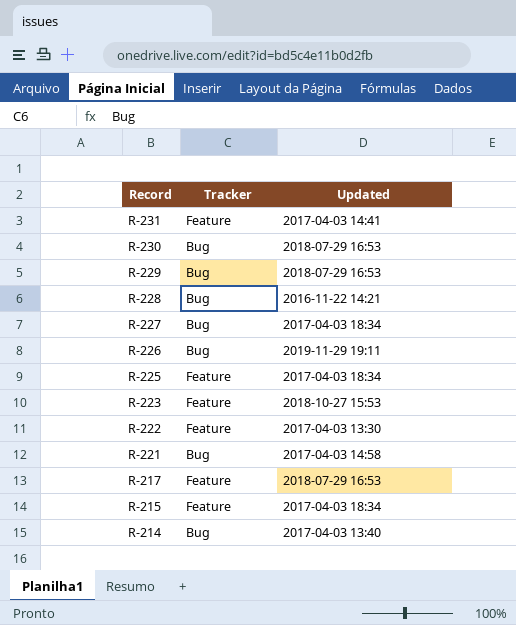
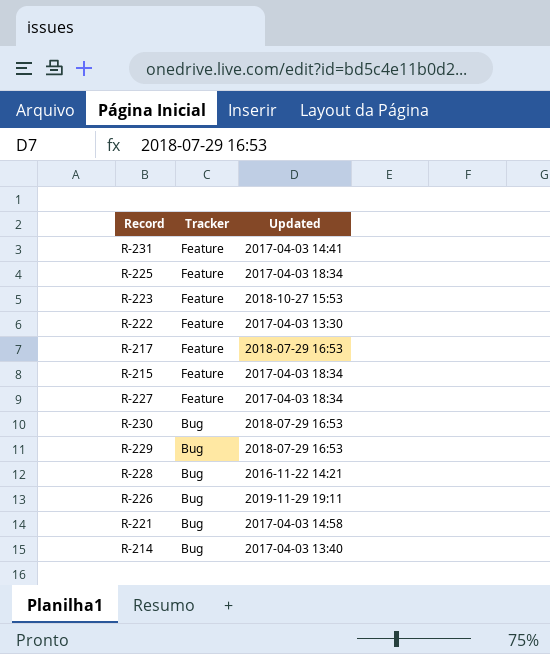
row order: Record descending -> Tracker descending
R-227 | Tracker: Bug -> Feature

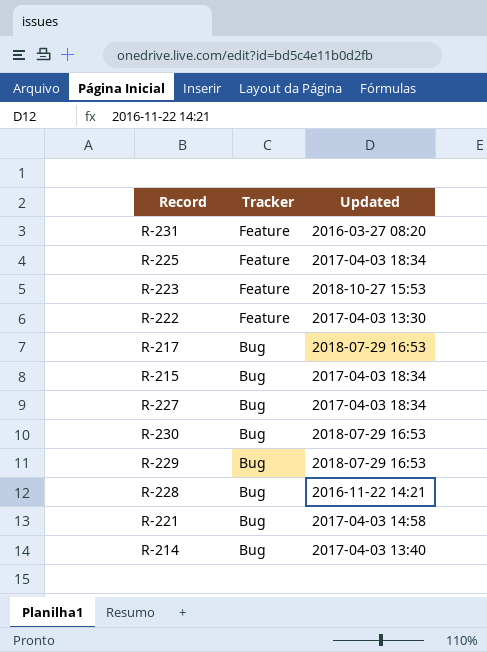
row R-226: Bug | 2019-11-29 19:11 -> none
R-231 | Updated: 2017-04-03 14:41 -> 2016-03-27 08:20
R-217 | Tracker: Feature -> Bug
R-215 | Tracker: Feature -> Bug
R-227 | Tracker: Feature -> Bug

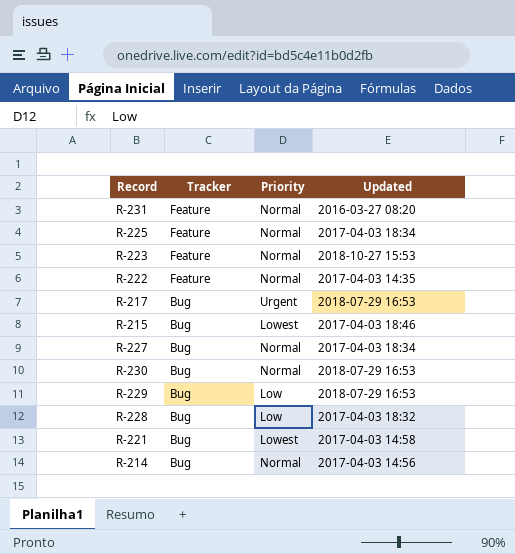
column Priority | position: none -> 3
R-222 | Updated: 2017-04-03 13:30 -> 2017-04-03 14:35
R-215 | Updated: 2017-04-03 18:34 -> 2017-04-03 18:46
R-228 | Updated: 2016-11-22 14:21 -> 2017-04-03 18:32
R-214 | Updated: 2017-04-03 13:40 -> 2017-04-03 14:56

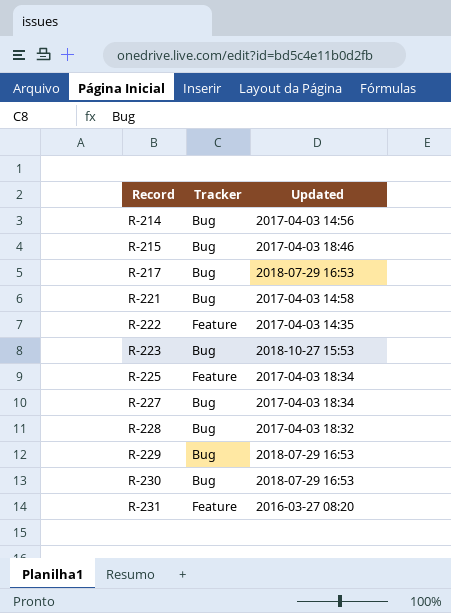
row order: Tracker descending -> Record ascending
column Priority | position: 3 -> none
R-223 | Tracker: Feature -> Bug

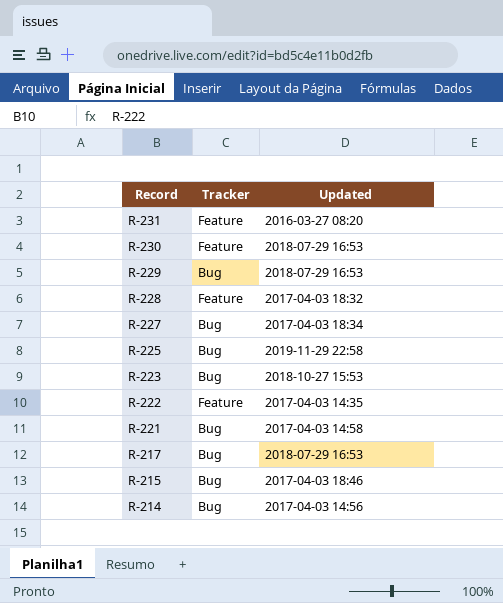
row order: Record ascending -> Record descending
R-230 | Tracker: Bug -> Feature
R-228 | Tracker: Bug -> Feature
R-225 | Tracker: Feature -> Bug
R-225 | Updated: 2017-04-03 18:34 -> 2019-11-29 22:58

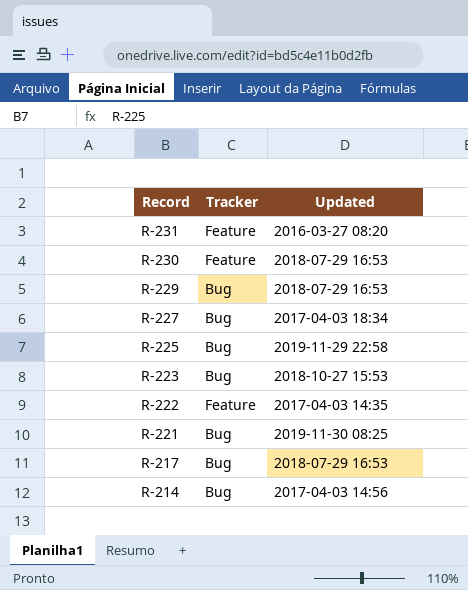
row R-228: Feature | 2017-04-03 18:32 -> none
row R-215: Bug | 2017-04-03 18:46 -> none
R-221 | Updated: 2017-04-03 14:58 -> 2019-11-30 08:25

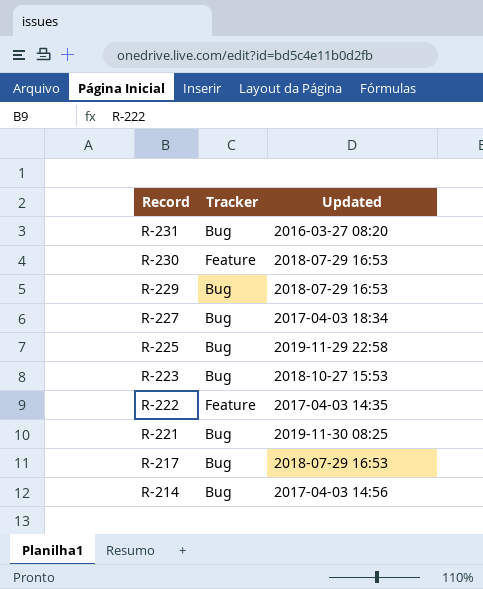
R-231 | Tracker: Feature -> Bug

